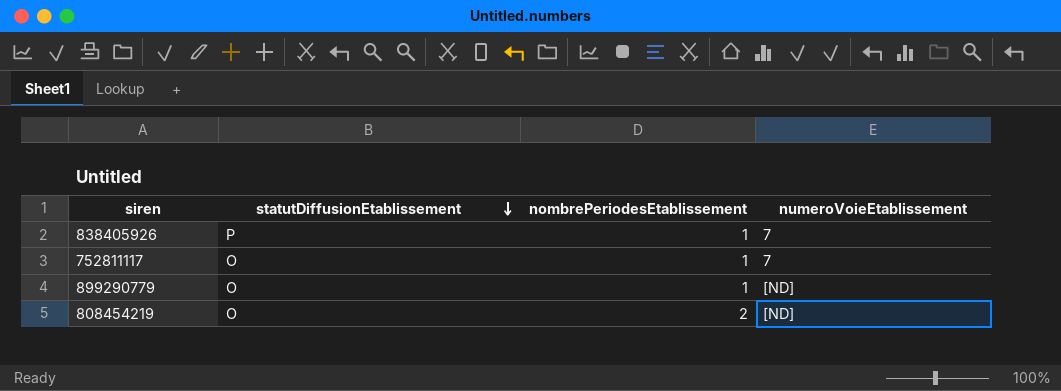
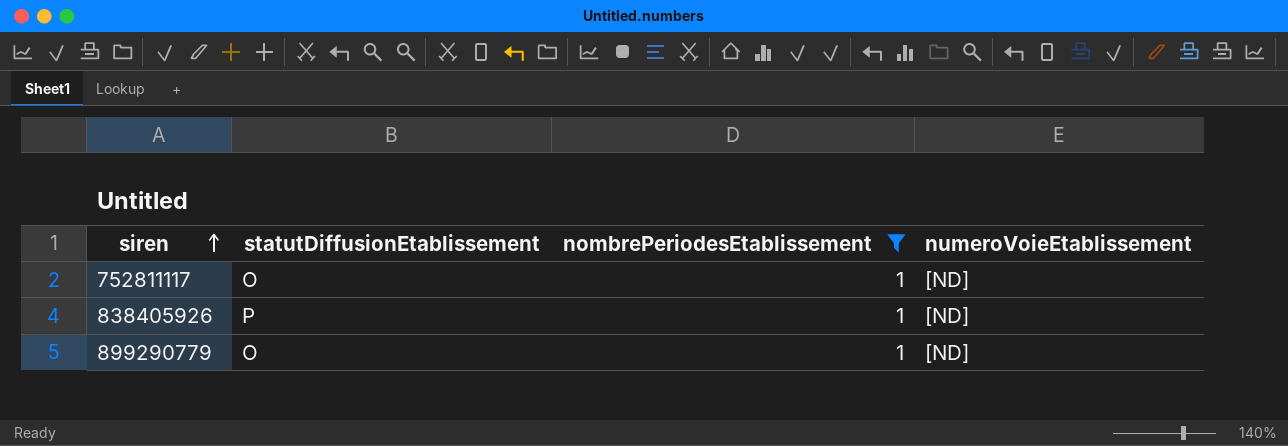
filter: none -> nombrePeriodesEtablissement = 1
row order: statutDiffusionEtablissement descending -> siren ascending
752811117 | numeroVoieEtablissement: 7 -> [ND]
838405926 | numeroVoieEtablissement: 7 -> [ND]

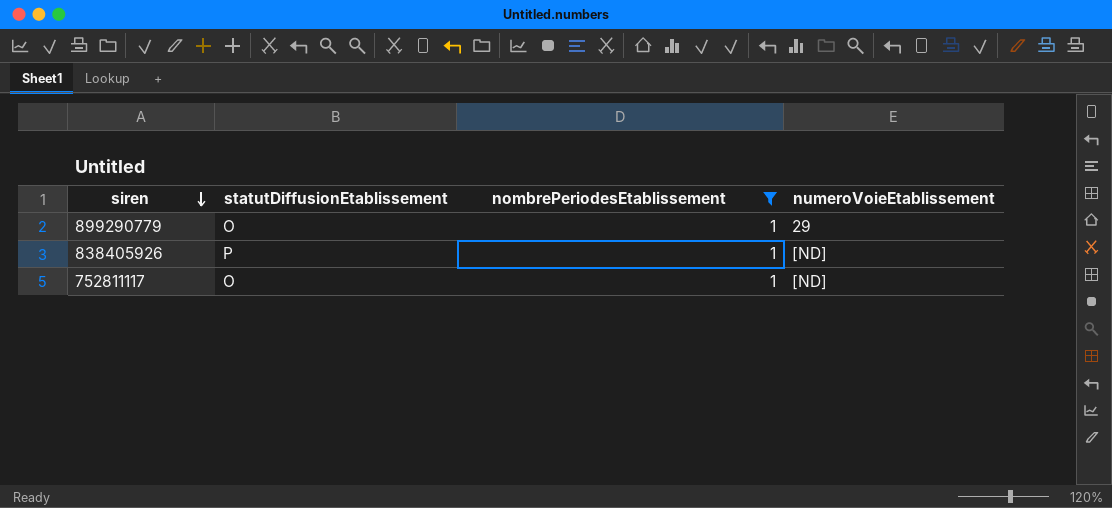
row order: siren ascending -> siren descending
899290779 | numeroVoieEtablissement: [ND] -> 29

